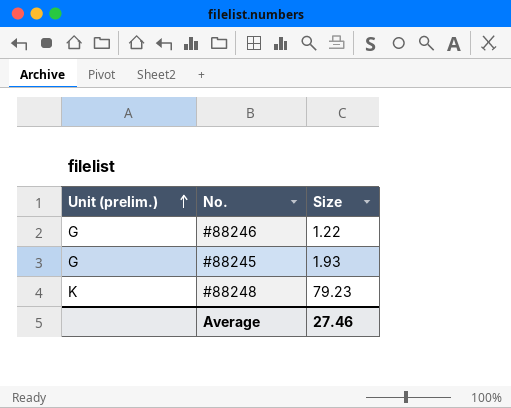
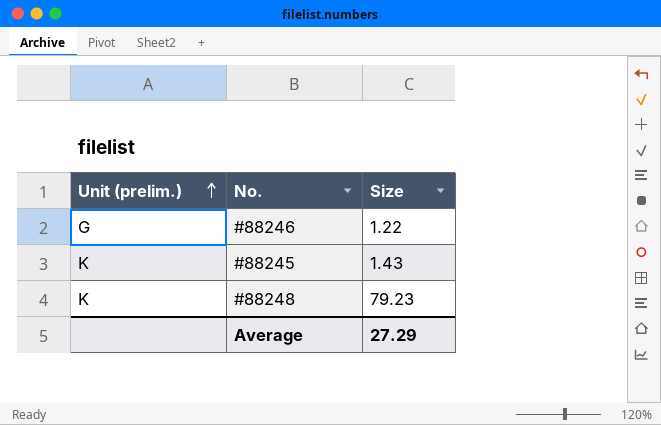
#88245 | Unit (prelim.): G -> K
#88245 | Size: 1.93 -> 1.43
Average | Size: 27.46 -> 27.29

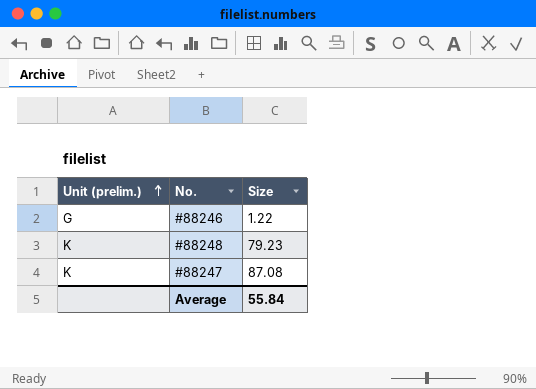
row #88245: K | 1.43 -> none
row #88247: none -> K | 87.08
Average | Size: 27.29 -> 55.84

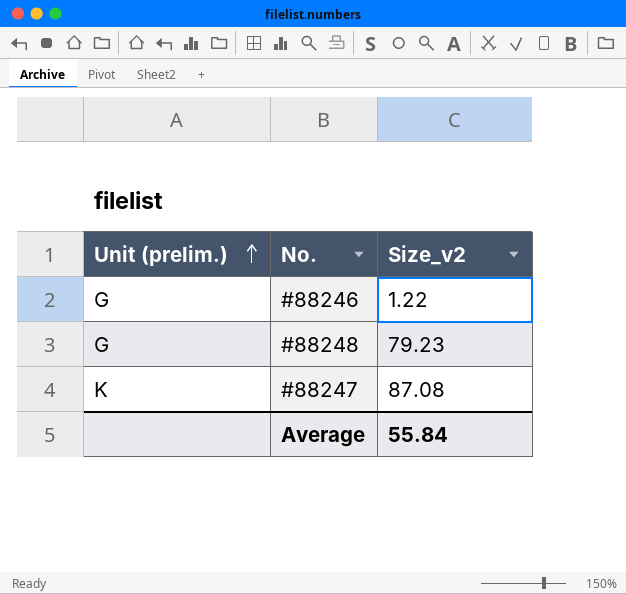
column name: Size -> Size_v2
#88248 | Unit (prelim.): K -> G

